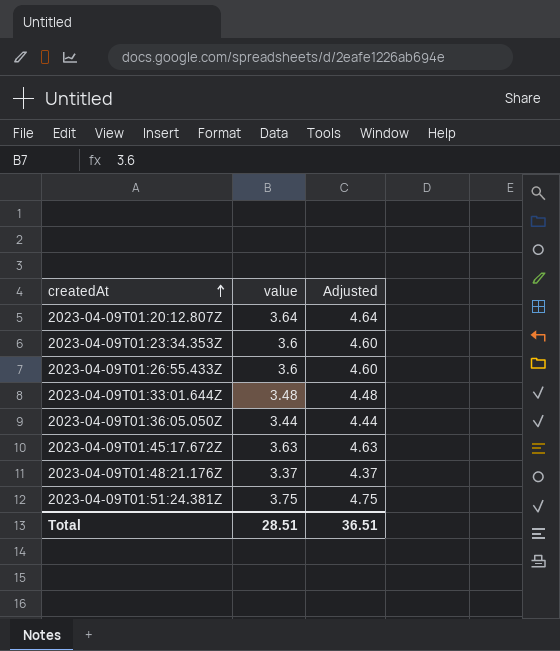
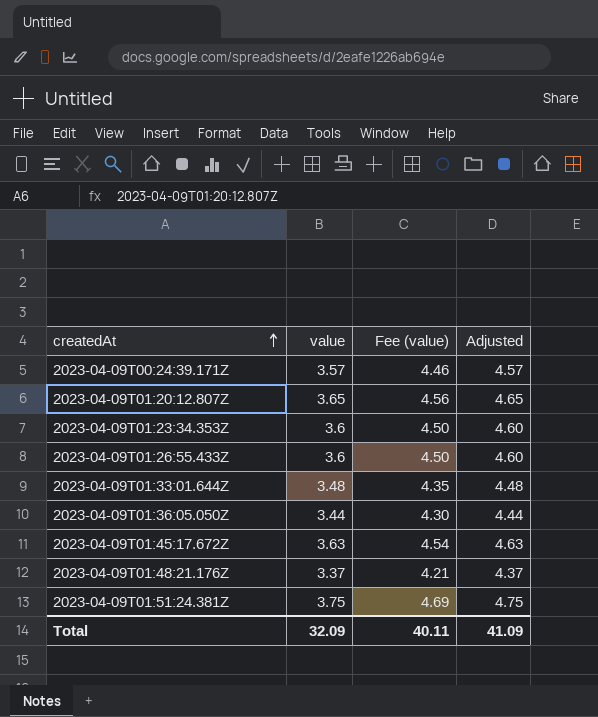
column Fee (value) | formula: none -> [value] * 1.25
row 2023-04-09T00:24:39.171Z: none -> 3.57 | 4.46 | 4.57
2023-04-09T01:20:12.807Z | value: 3.64 -> 3.65
2023-04-09T01:20:12.807Z | Adjusted: 4.64 -> 4.65
Total | value: 28.51 -> 32.09
Total | Adjusted: 36.51 -> 41.09

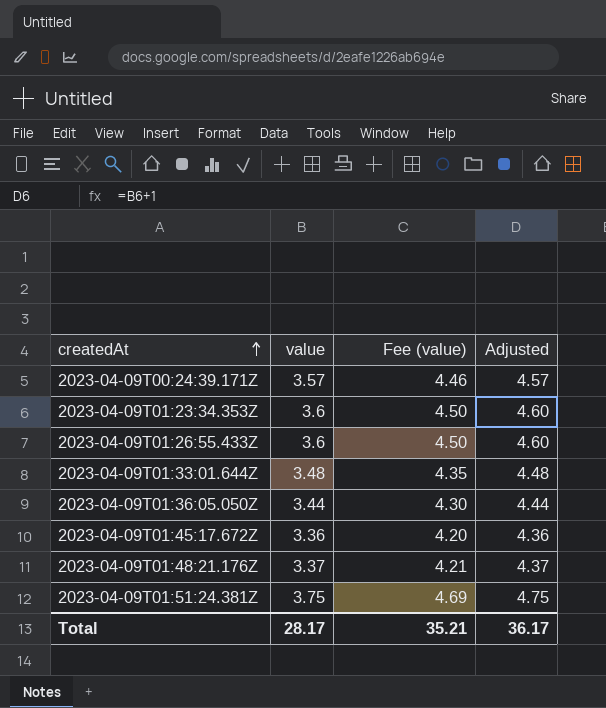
row 2023-04-09T01:20:12.807Z: 3.65 | 4.56 | 4.65 -> none
2023-04-09T01:45:17.672Z | value: 3.63 -> 3.36
2023-04-09T01:45:17.672Z | Fee (value): 4.54 -> 4.20
2023-04-09T01:45:17.672Z | Adjusted: 4.63 -> 4.36
Total | value: 32.09 -> 28.17
Total | Fee (value): 40.11 -> 35.21
Total | Adjusted: 41.09 -> 36.17

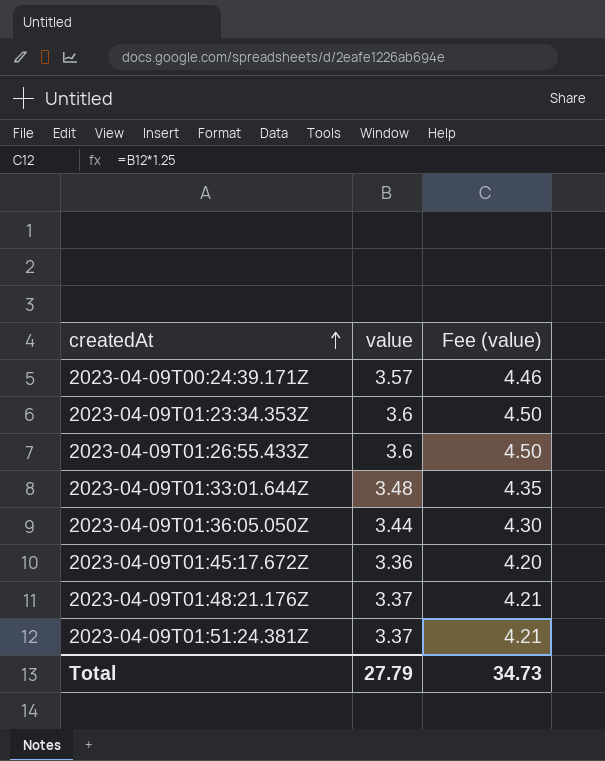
column Adjusted | formula: [value] + 1 -> none
2023-04-09T01:51:24.381Z | value: 3.75 -> 3.37
2023-04-09T01:51:24.381Z | Fee (value): 4.69 -> 4.21
Total | value: 28.17 -> 27.79
Total | Fee (value): 35.21 -> 34.73

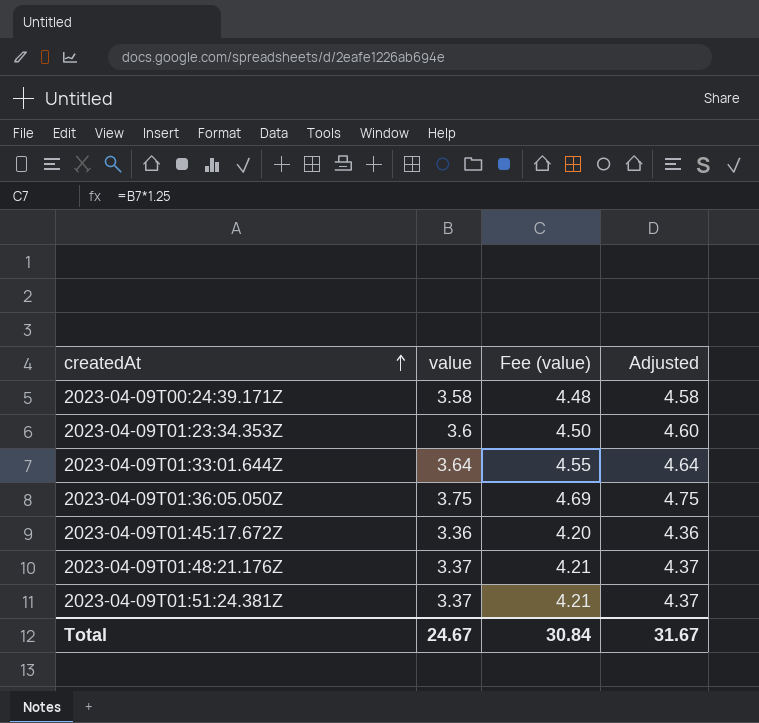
column Adjusted | formula: none -> [value] + 1
row 2023-04-09T01:26:55.433Z: 3.6 | 4.50 -> none
2023-04-09T00:24:39.171Z | value: 3.57 -> 3.58
2023-04-09T00:24:39.171Z | Fee (value): 4.46 -> 4.48
2023-04-09T01:33:01.644Z | value: 3.48 -> 3.64
2023-04-09T01:33:01.644Z | Fee (value): 4.35 -> 4.55
2023-04-09T01:36:05.050Z | value: 3.44 -> 3.75
2023-04-09T01:36:05.050Z | Fee (value): 4.30 -> 4.69
Total | value: 27.79 -> 24.67
Total | Fee (value): 34.73 -> 30.84

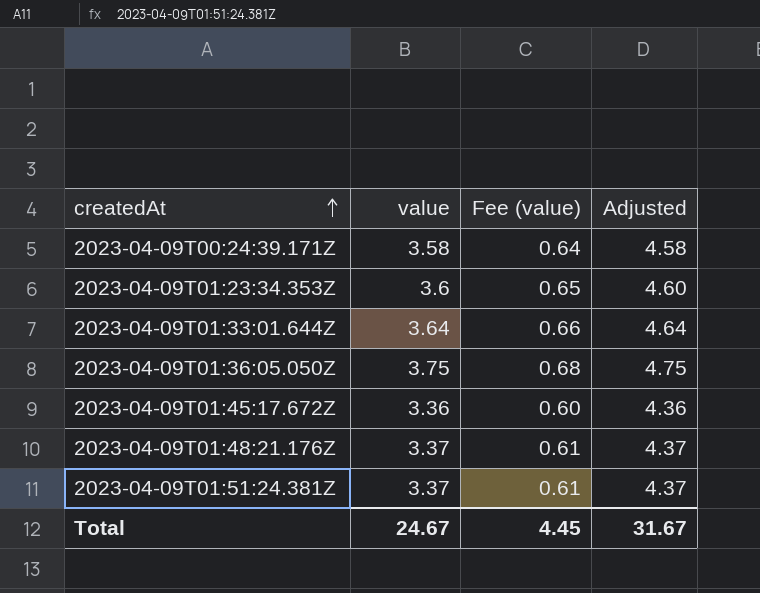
column Fee (value) | formula: [value] * 1.25 -> [value] * 0.18
Total | Fee (value): 30.84 -> 4.45

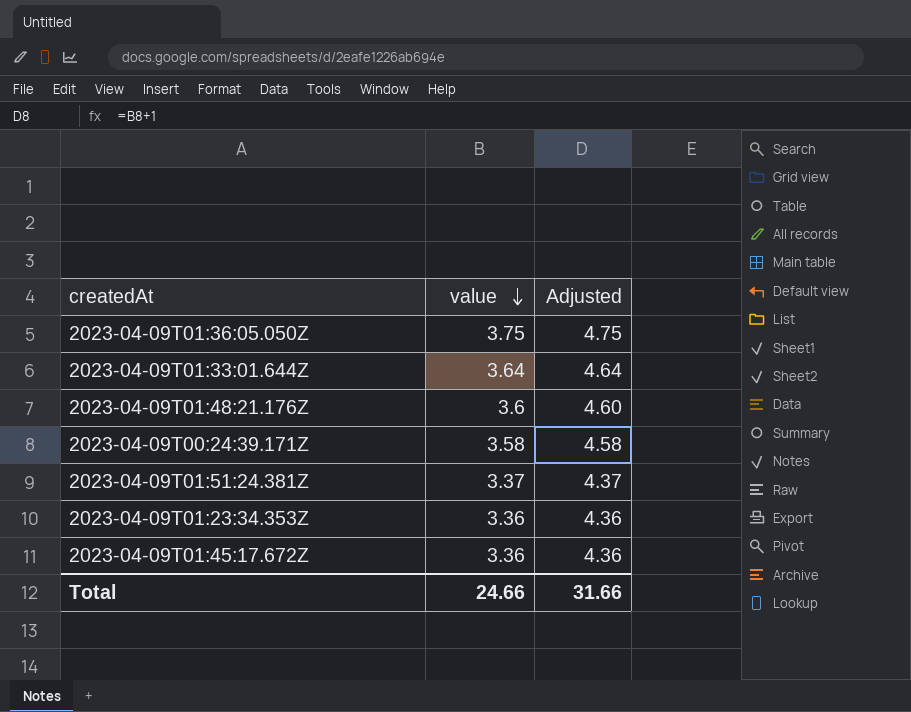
row order: createdAt ascending -> value descending
column Fee (value) | formula: [value] * 0.18 -> none
2023-04-09T01:48:21.176Z | value: 3.37 -> 3.6
2023-04-09T01:48:21.176Z | Adjusted: 4.37 -> 4.60
2023-04-09T01:23:34.353Z | value: 3.6 -> 3.36
2023-04-09T01:23:34.353Z | Adjusted: 4.60 -> 4.36
Total | value: 24.67 -> 24.66
Total | Adjusted: 31.67 -> 31.66

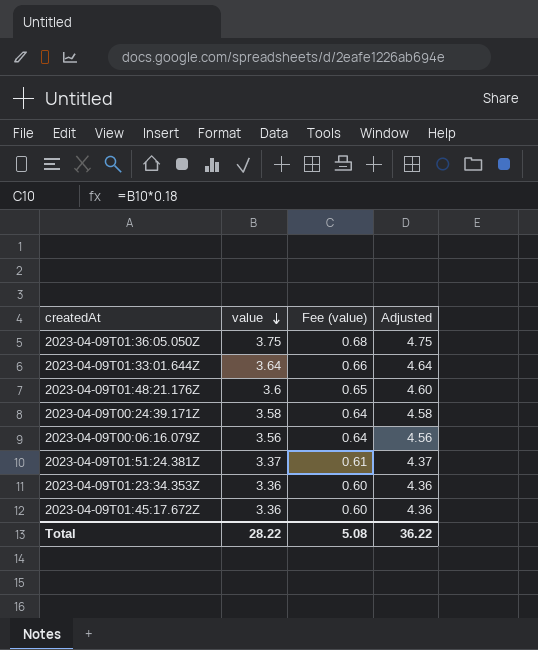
column Fee (value) | formula: none -> [value] * 0.18
row 2023-04-09T00:06:16.079Z: none -> 3.56 | 0.64 | 4.56
Total | value: 24.66 -> 28.22
Total | Adjusted: 31.66 -> 36.22

